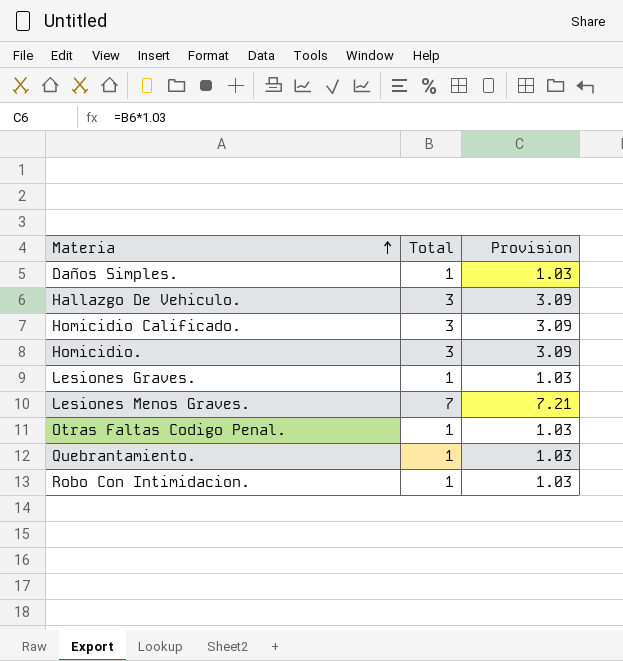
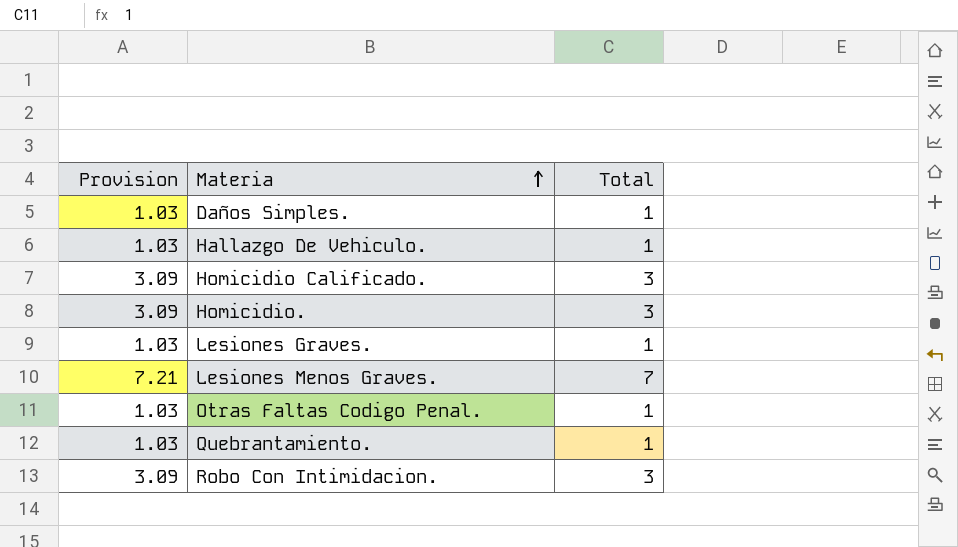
column Provision | position: 3 -> 1
Hallazgo De Vehiculo. | Provision: 3.09 -> 1.03
Hallazgo De Vehiculo. | Total: 3 -> 1
Robo Con Intimidacion. | Provision: 1.03 -> 3.09
Robo Con Intimidacion. | Total: 1 -> 3

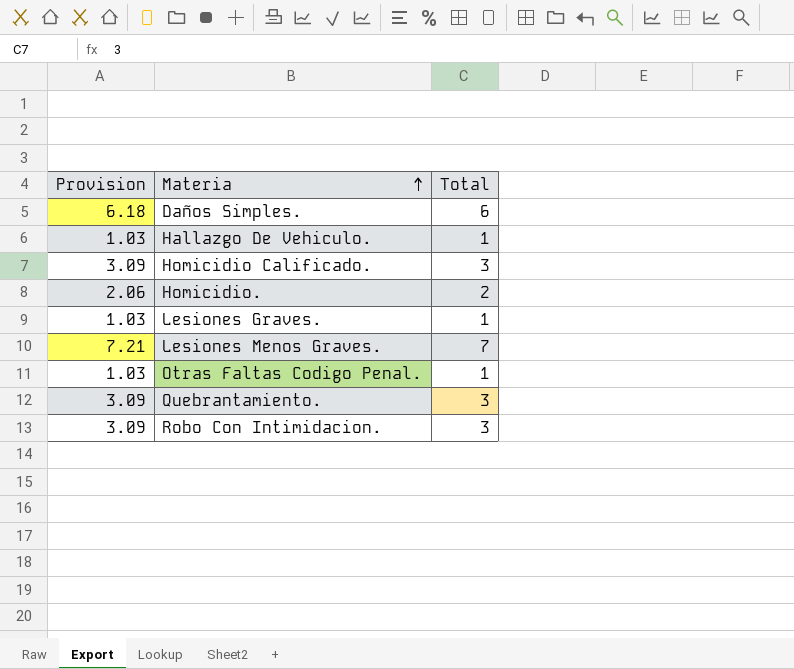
Daños Simples. | Provision: 1.03 -> 6.18
Daños Simples. | Total: 1 -> 6
Homicidio. | Provision: 3.09 -> 2.06
Homicidio. | Total: 3 -> 2
Quebrantamiento. | Provision: 1.03 -> 3.09
Quebrantamiento. | Total: 1 -> 3

